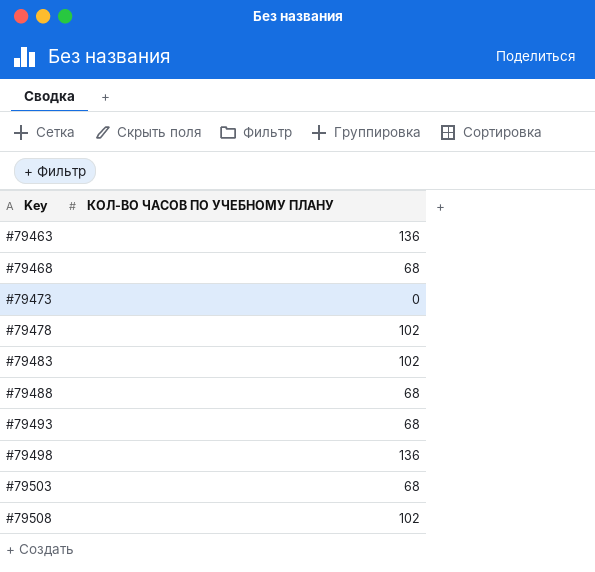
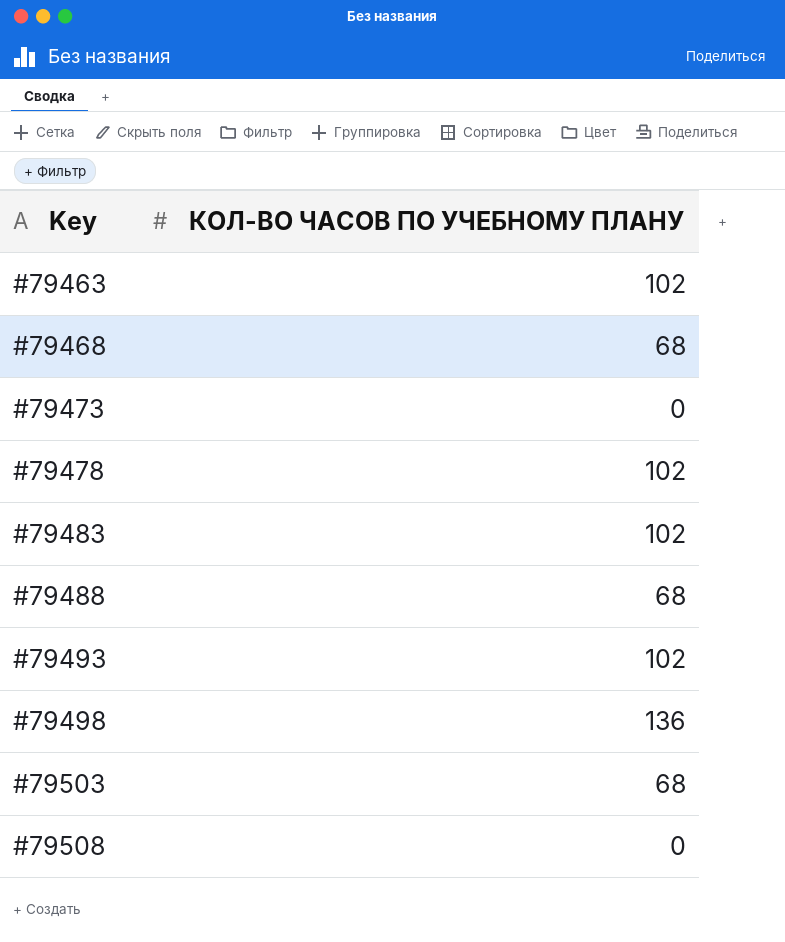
#79463 | КОЛ-ВО ЧАСОВ ПО УЧЕБНОМУ ПЛАНУ: 136 -> 102
#79493 | КОЛ-ВО ЧАСОВ ПО УЧЕБНОМУ ПЛАНУ: 68 -> 102
#79508 | КОЛ-ВО ЧАСОВ ПО УЧЕБНОМУ ПЛАНУ: 102 -> 0

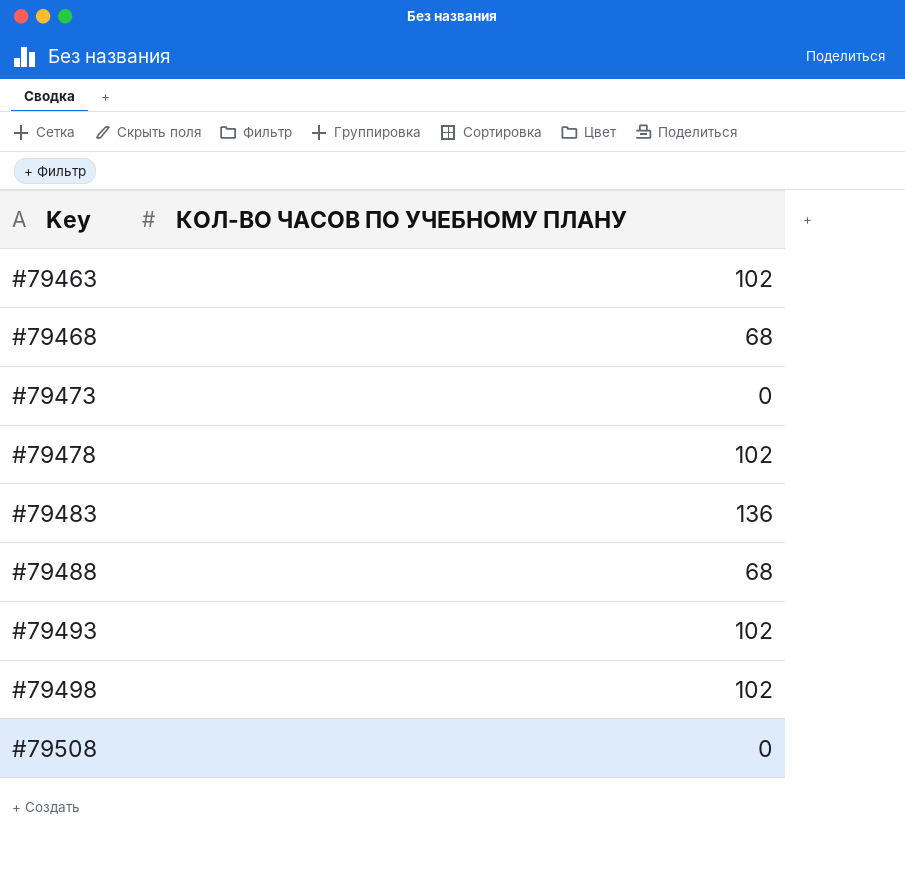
row #79503: 68 -> none
#79483 | КОЛ-ВО ЧАСОВ ПО УЧЕБНОМУ ПЛАНУ: 102 -> 136
#79498 | КОЛ-ВО ЧАСОВ ПО УЧЕБНОМУ ПЛАНУ: 136 -> 102

